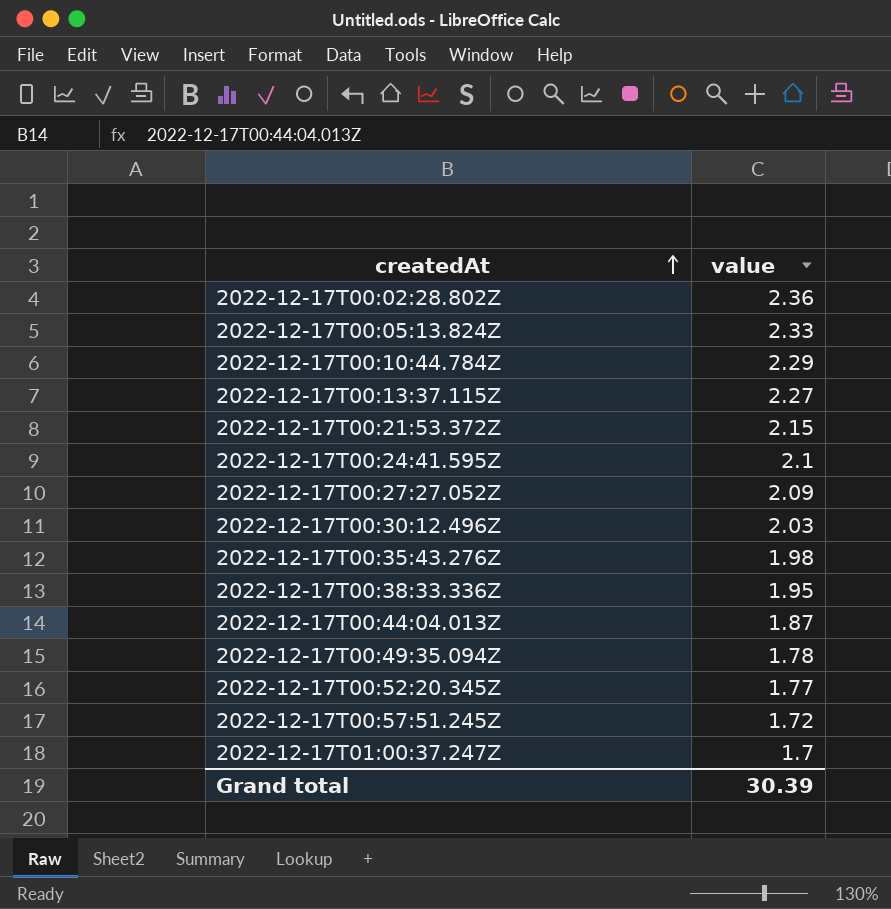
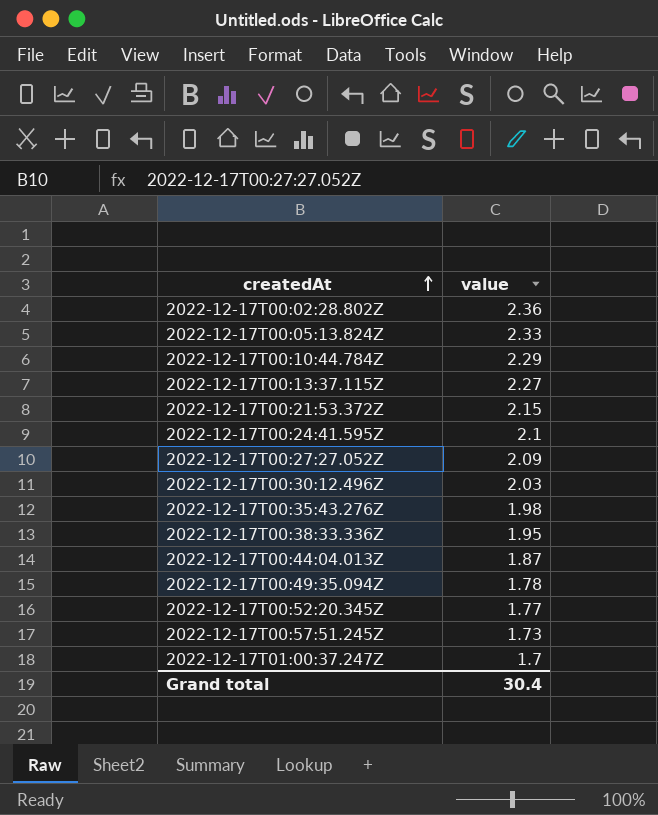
2022-12-17T00:57:51.245Z | value: 1.72 -> 1.73
Grand total | value: 30.39 -> 30.4

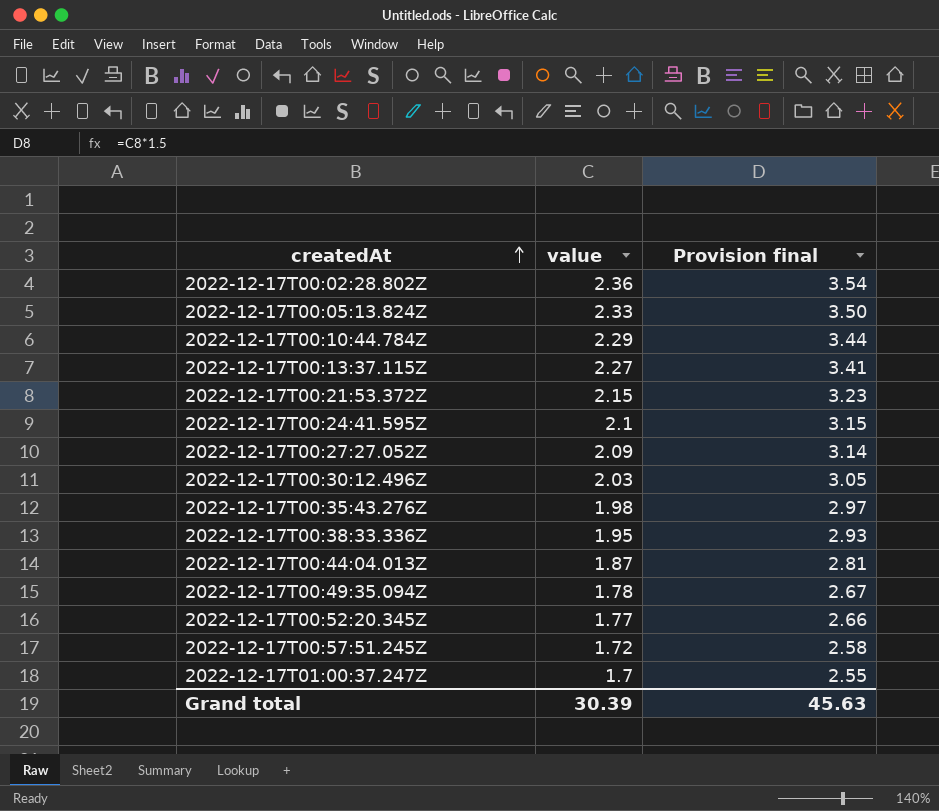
column Provision final | formula: none -> [value] * 1.5
2022-12-17T00:57:51.245Z | value: 1.73 -> 1.72
Grand total | value: 30.4 -> 30.39

